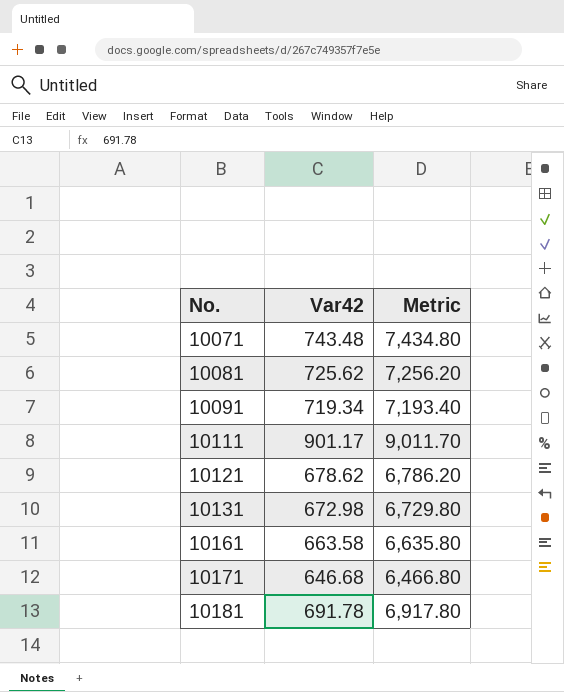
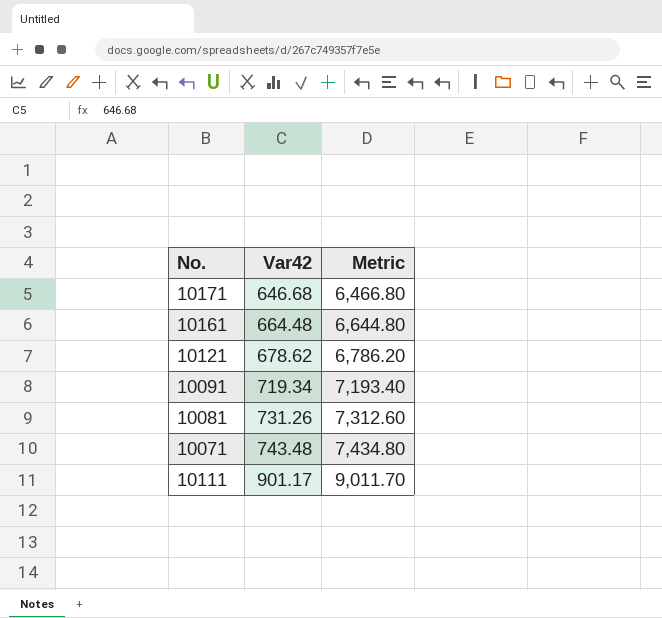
row order: No. ascending -> Var42 ascending
row 10131: 672.98 | 6,729.80 -> none
row 10181: 691.78 | 6,917.80 -> none
10161 | Var42: 663.58 -> 664.48
10161 | Metric: 6,635.80 -> 6,644.80
10081 | Var42: 725.62 -> 731.26
10081 | Metric: 7,256.20 -> 7,312.60

